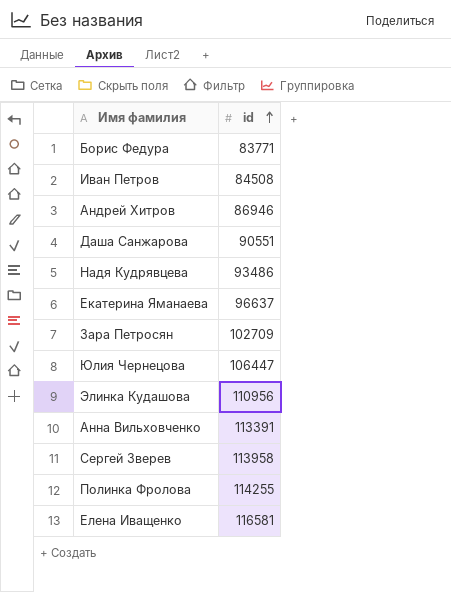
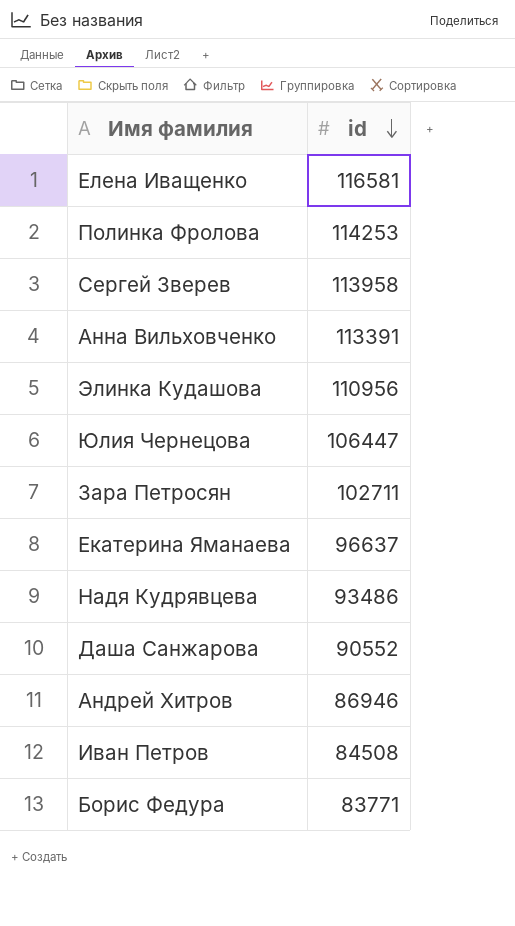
row order: id ascending -> id descending
Полинка Фролова | id: 114255 -> 114253
Зара Петросян | id: 102709 -> 102711
Даша Санжарова | id: 90551 -> 90552

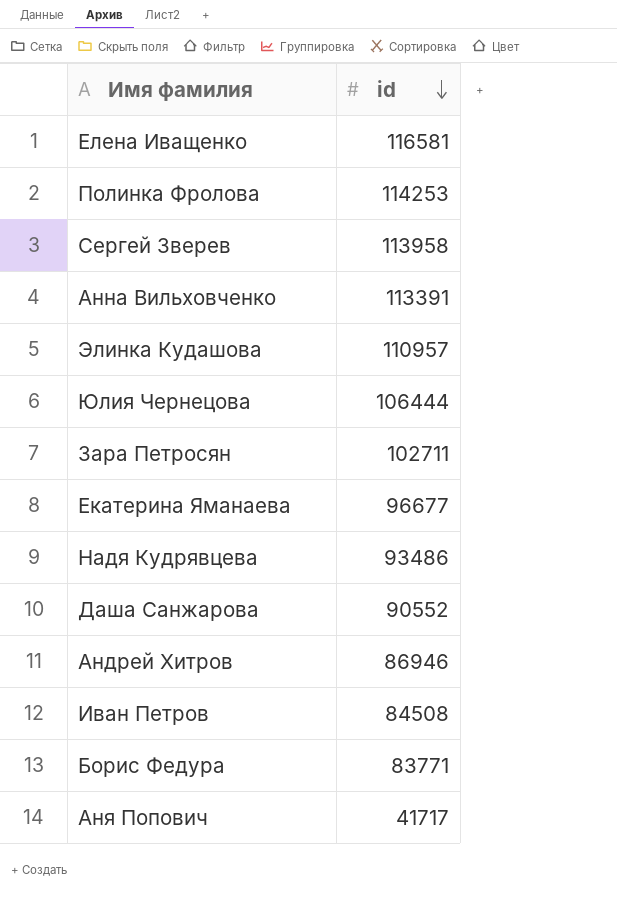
Элинка Кудашова | id: 110956 -> 110957
Юлия Чернецова | id: 106447 -> 106444
Екатерина Яманаева | id: 96637 -> 96677
row Аня Попович: none -> 41717

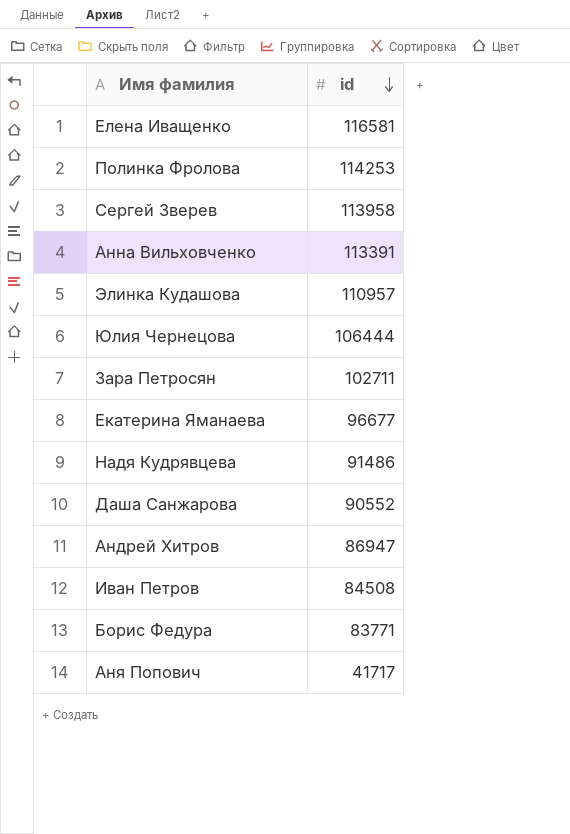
Надя Кудрявцева | id: 93486 -> 91486
Андрей Хитров | id: 86946 -> 86947

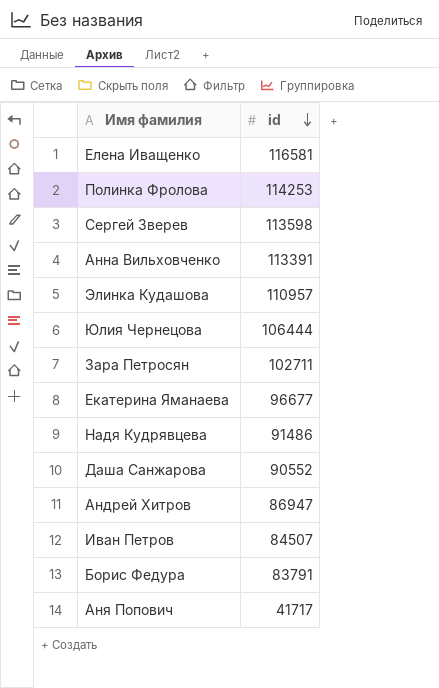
Сергей Зверев | id: 113958 -> 113598
Иван Петров | id: 84508 -> 84507
Борис Федура | id: 83771 -> 83791

